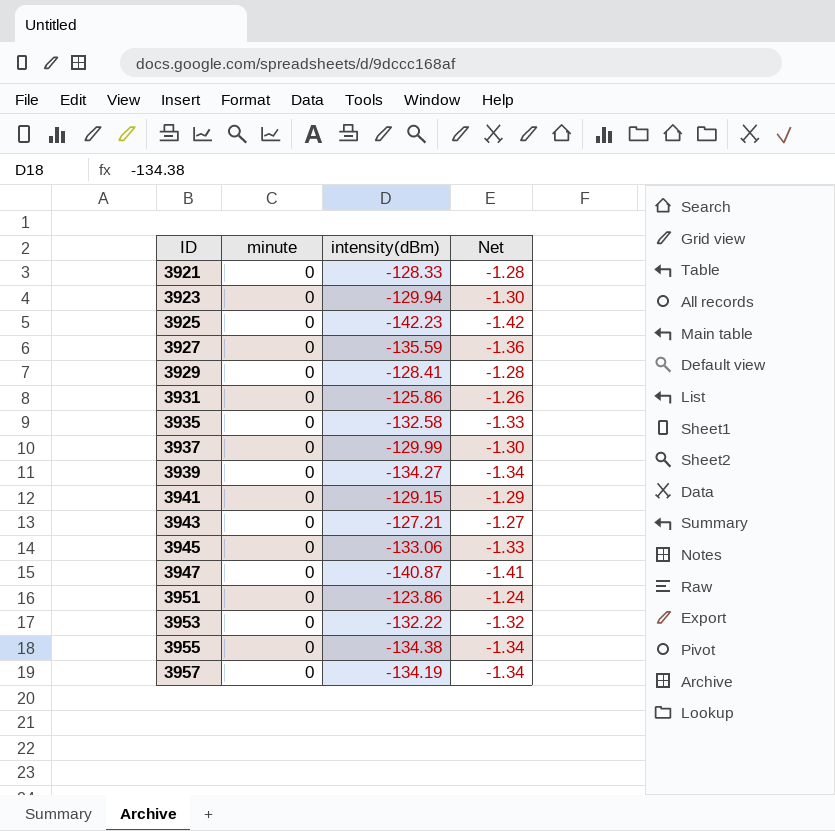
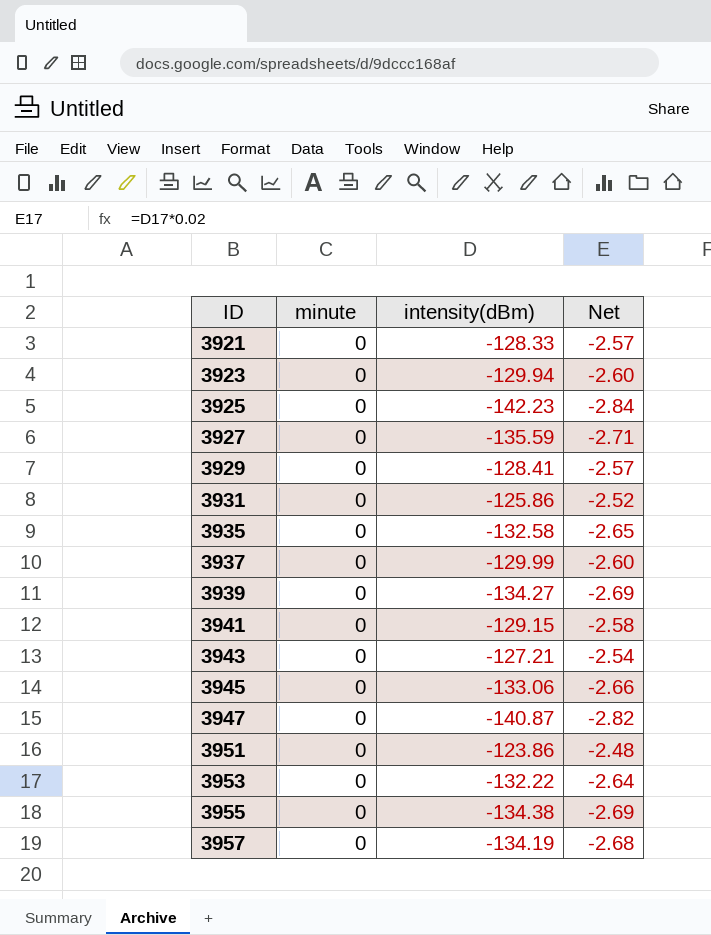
column Net | formula: [intensity(dBm)] * 0.01 -> [intensity(dBm)] * 0.02

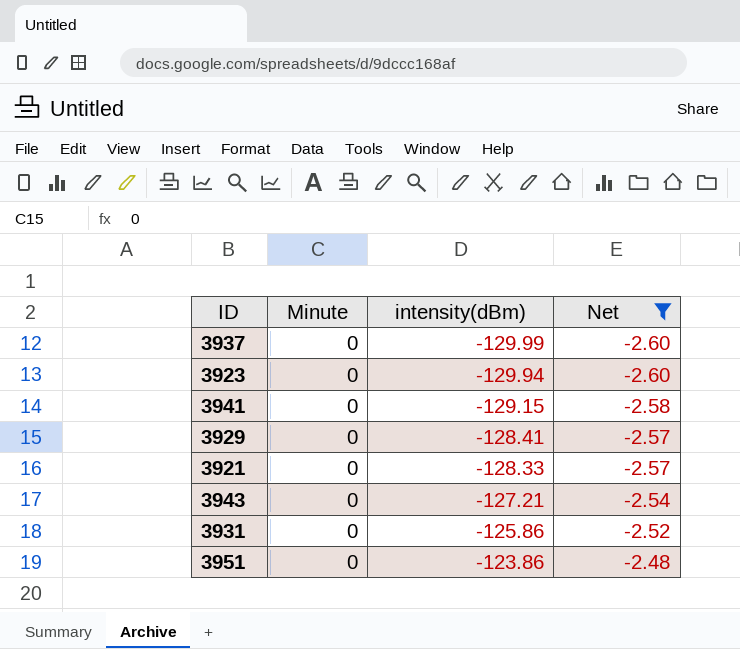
filter: none -> Net >= -2.60
row order: ID ascending -> intensity(dBm) ascending
column name: minute -> Minute

